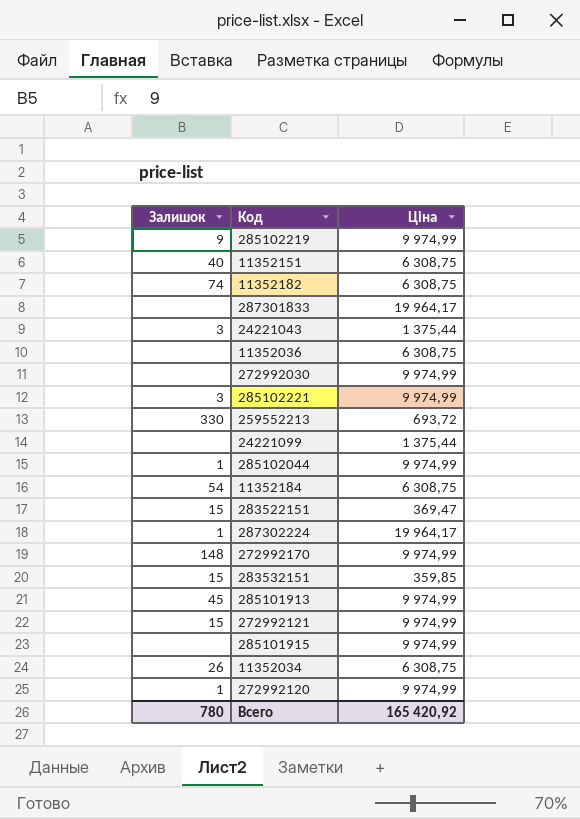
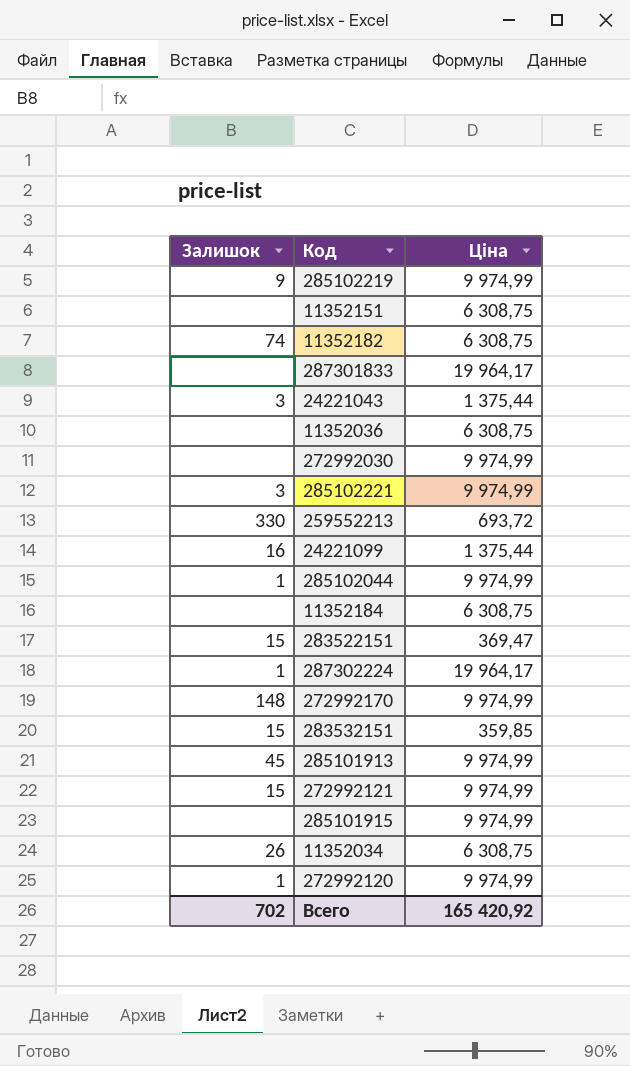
11352151 | Залишок: 40 -> none
24221099 | Залишок: none -> 16
11352184 | Залишок: 54 -> none
Всего | Залишок: 780 -> 702

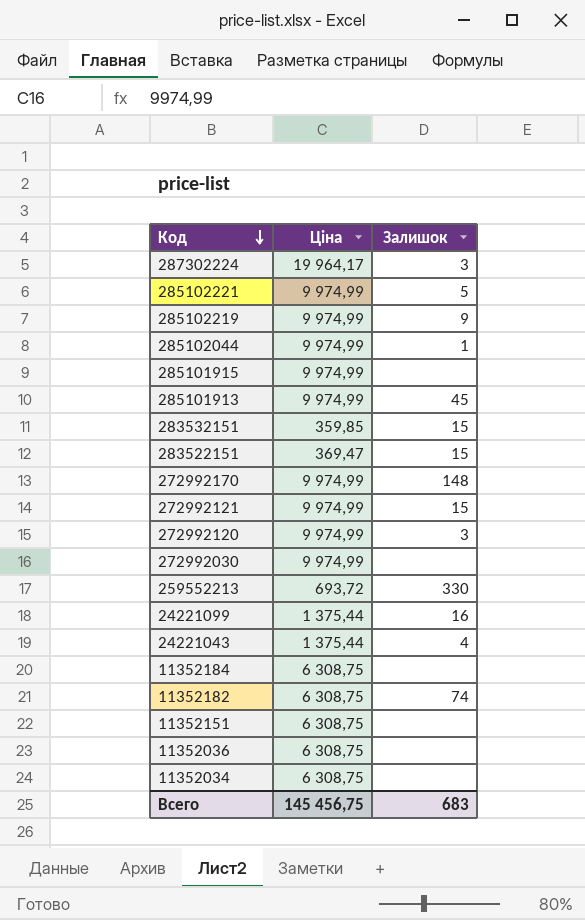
row order: none -> Код descending
column Залишок | position: 1 -> 3
row 287301833: none | 19 964,17 -> none
287302224 | Залишок: 1 -> 3
285102221 | Залишок: 3 -> 5
272992120 | Залишок: 1 -> 3
24221043 | Залишок: 3 -> 4
11352034 | Залишок: 26 -> none
Всего | Ціна: 165 420,92 -> 145 456,75
Всего | Залишок: 702 -> 683

